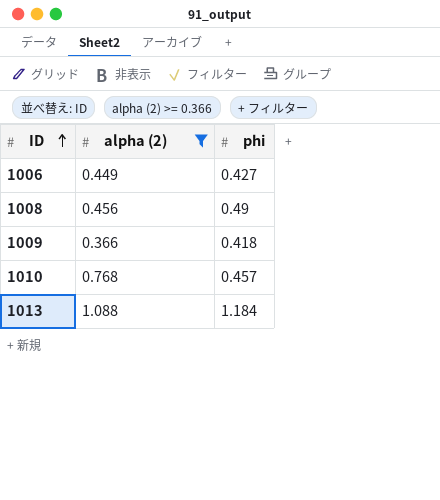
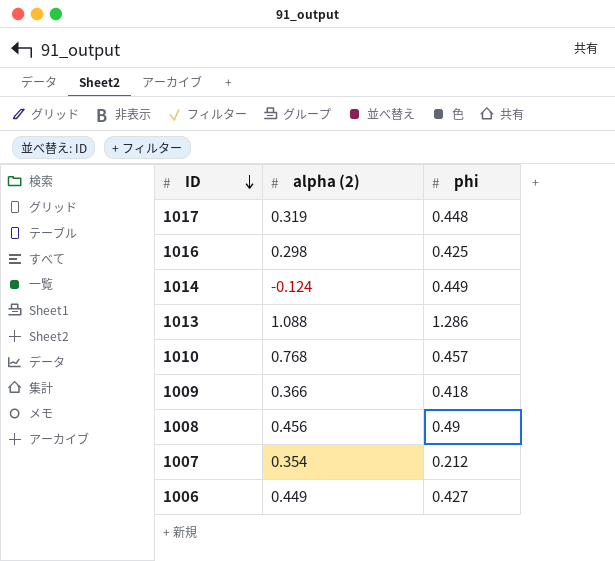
filter: alpha (2) >= 0.366 -> none
row order: ID ascending -> ID descending
1013 | phi: 1.184 -> 1.286

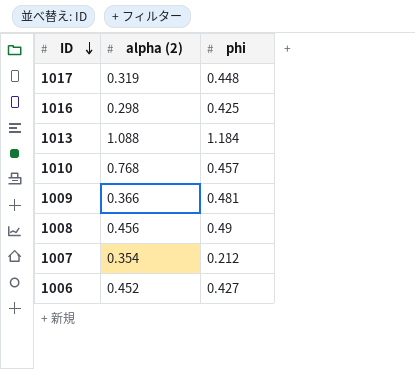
row 1014: -0.124 | 0.449 -> none
1013 | phi: 1.286 -> 1.184
1009 | phi: 0.418 -> 0.481
1006 | alpha (2): 0.449 -> 0.452

